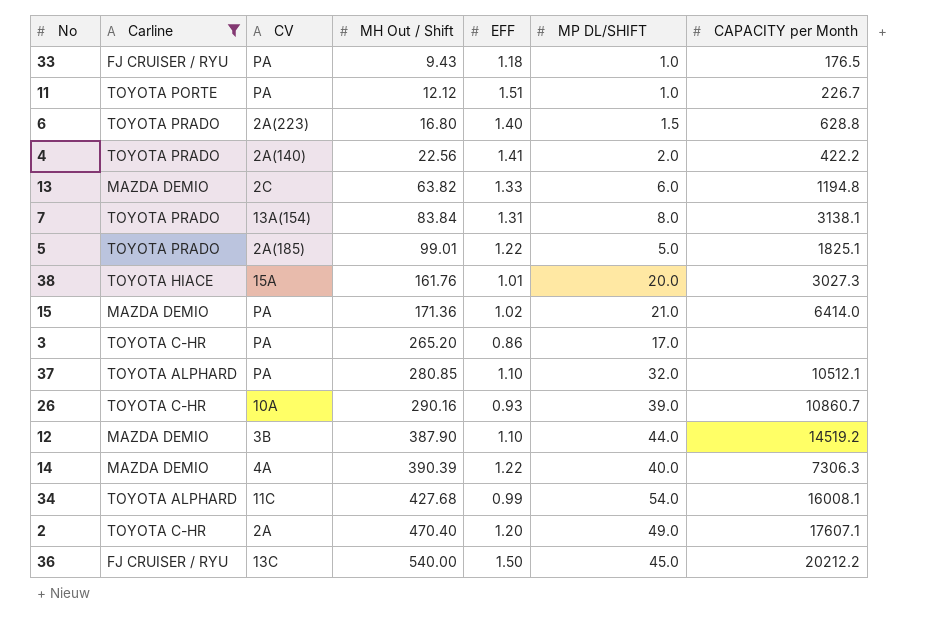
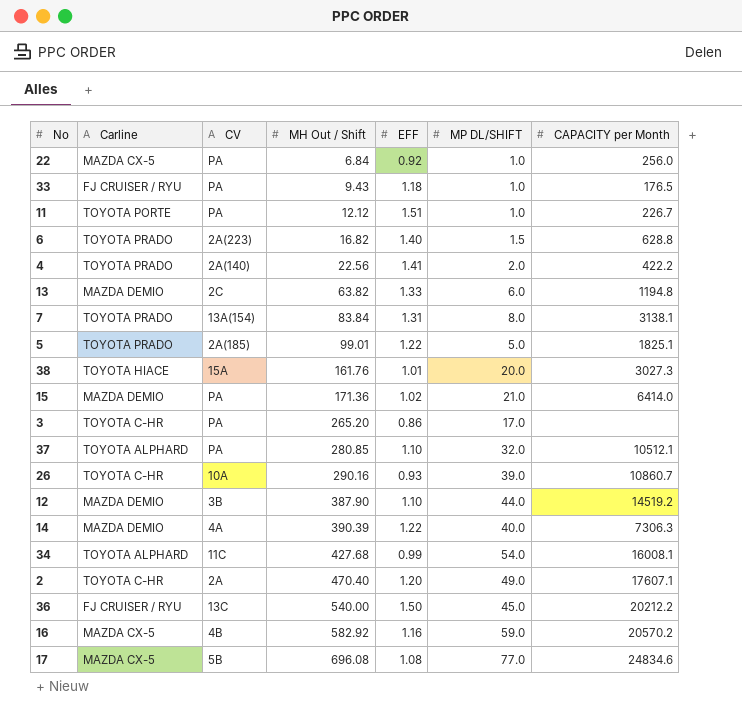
filter: Carline != MAZDA CX-5 -> none
6 | MH Out / Shift: 16.80 -> 16.82

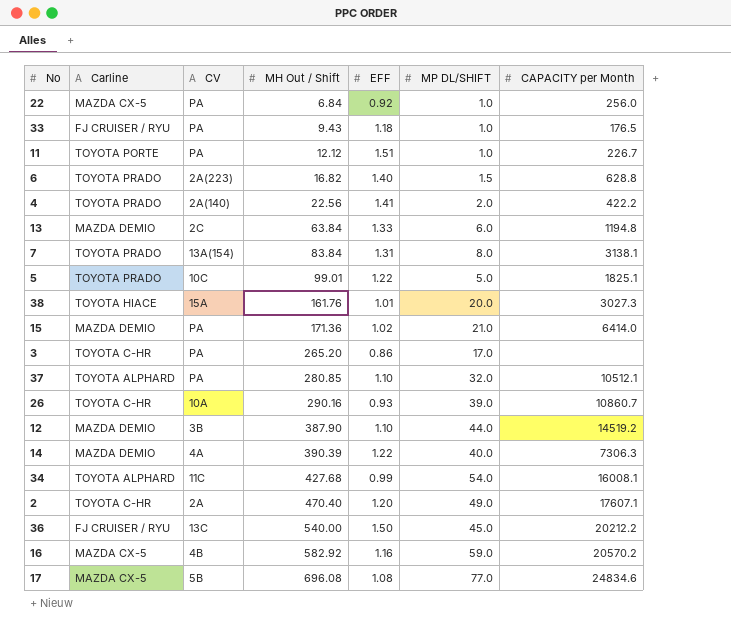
13 | MH Out / Shift: 63.82 -> 63.84
5 | CV: 2A(185) -> 10C

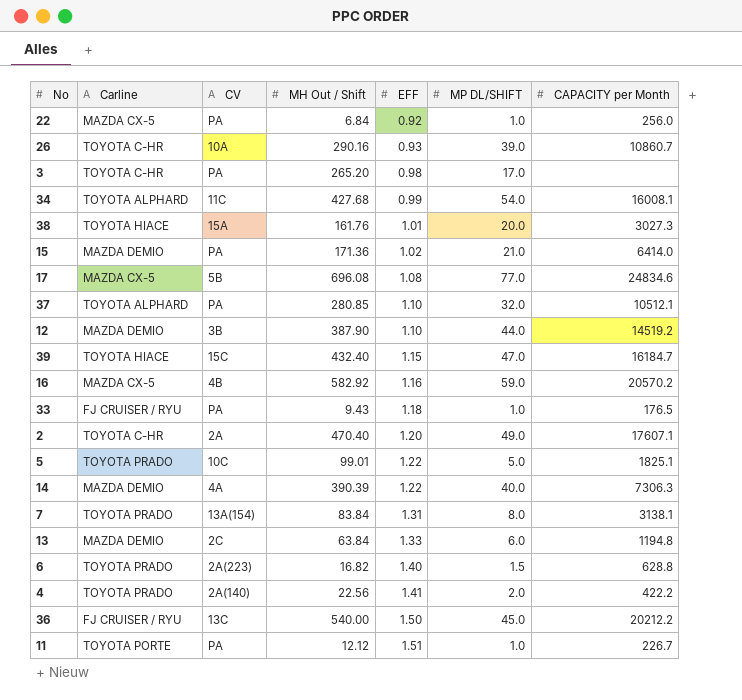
row order: MH Out / Shift ascending -> EFF ascending
3 | EFF: 0.86 -> 0.98
row 39: none -> TOYOTA HIACE | 15C | 432.40 | 1.15 | 47.0 | 16184.7

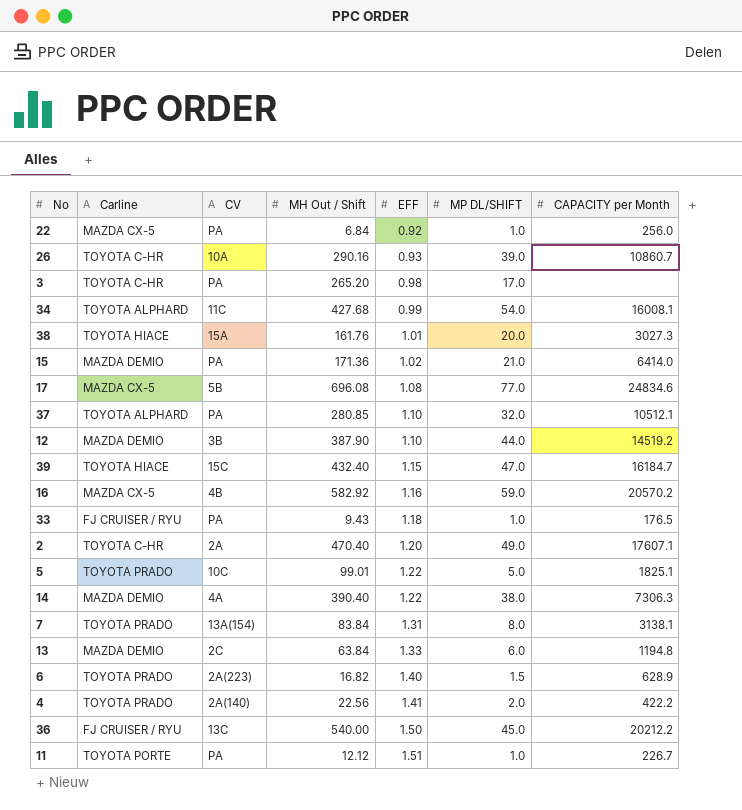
14 | MH Out / Shift: 390.39 -> 390.40
14 | MP DL/SHIFT: 40.0 -> 38.0
6 | CAPACITY per Month: 628.8 -> 628.9

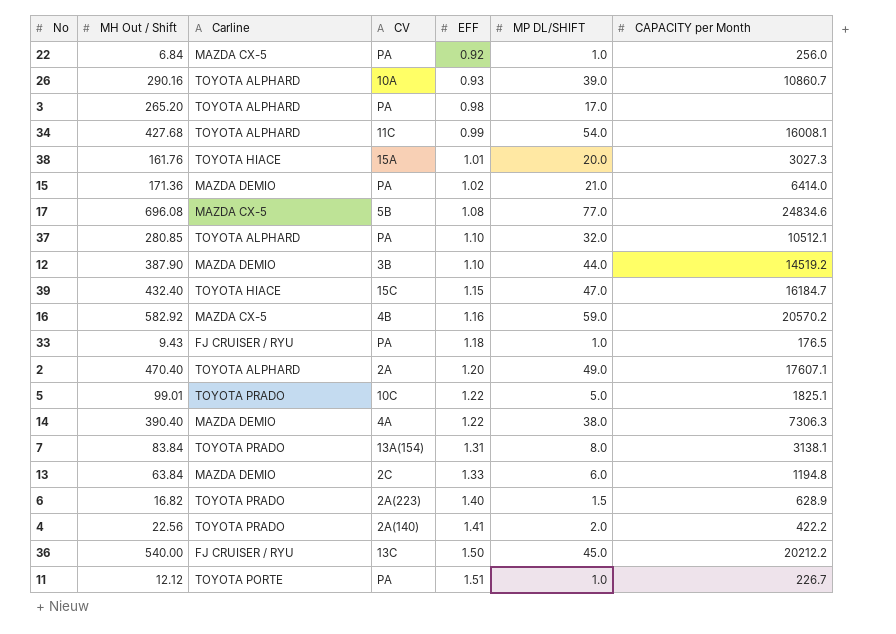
column MH Out / Shift | position: 4 -> 2
26 | Carline: TOYOTA C-HR -> TOYOTA ALPHARD
3 | Carline: TOYOTA C-HR -> TOYOTA ALPHARD
2 | Carline: TOYOTA C-HR -> TOYOTA ALPHARD

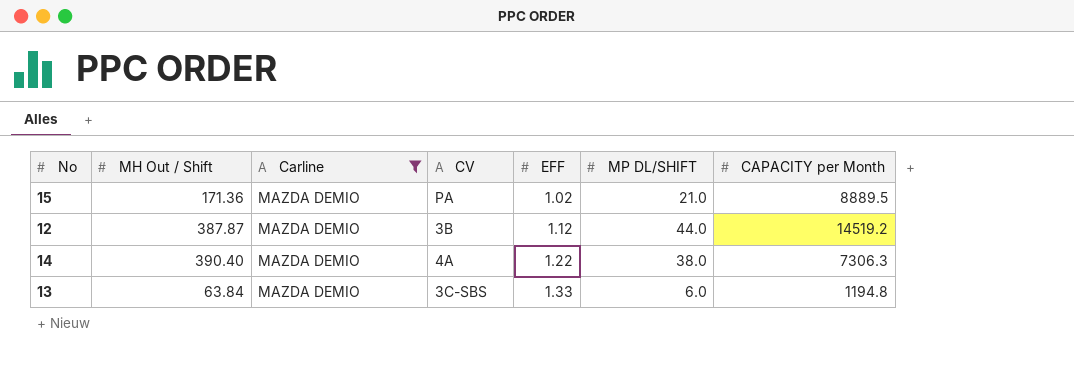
filter: none -> Carline = MAZDA DEMIO
15 | CAPACITY per Month: 6414.0 -> 8889.5
12 | MH Out / Shift: 387.90 -> 387.87
12 | EFF: 1.10 -> 1.12
13 | CV: 2C -> 3C-SBS

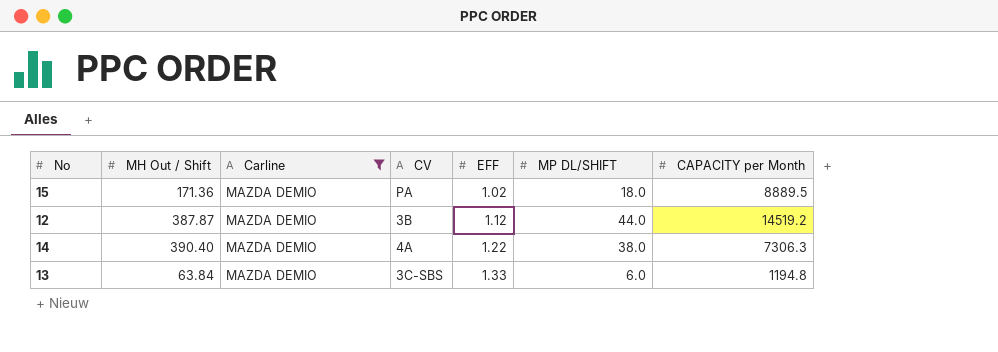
15 | MP DL/SHIFT: 21.0 -> 18.0

